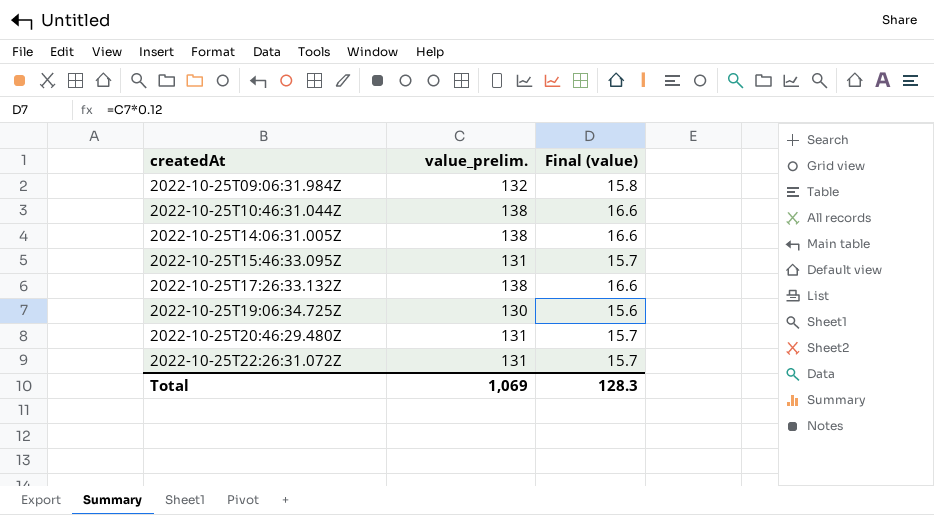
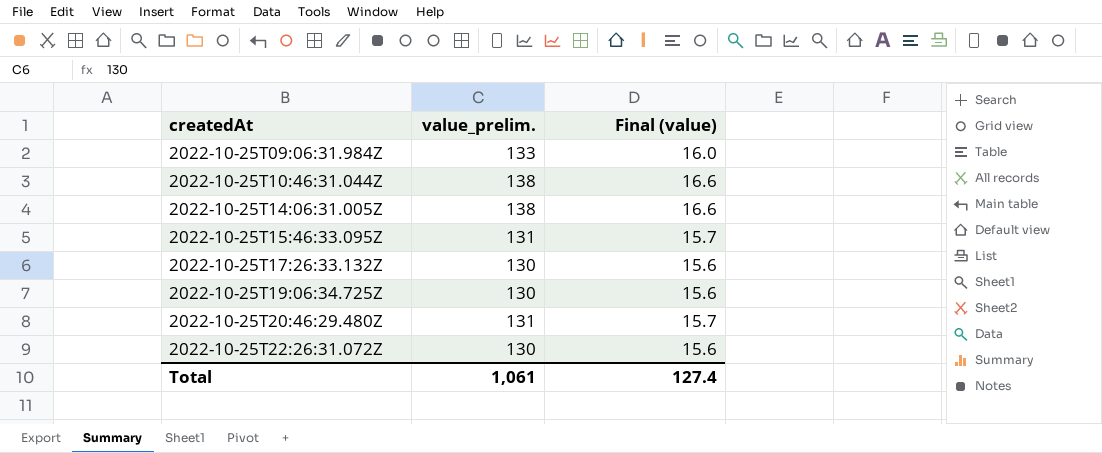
2022-10-25T09:06:31.984Z | value_prelim.: 132 -> 133
2022-10-25T09:06:31.984Z | Final (value): 15.8 -> 16.0
2022-10-25T17:26:33.132Z | value_prelim.: 138 -> 130
2022-10-25T17:26:33.132Z | Final (value): 16.6 -> 15.6
2022-10-25T22:26:31.072Z | value_prelim.: 131 -> 130
2022-10-25T22:26:31.072Z | Final (value): 15.7 -> 15.6
Total | value_prelim.: 1,069 -> 1,061
Total | Final (value): 128.3 -> 127.4

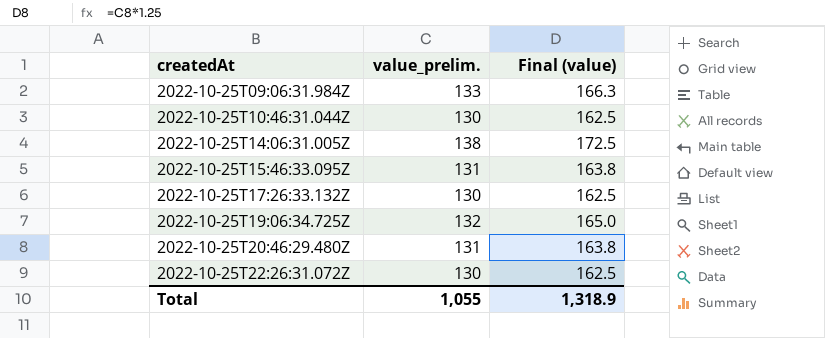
column Final (value) | formula: [value_prelim.] * 0.12 -> [value_prelim.] * 1.25
2022-10-25T10:46:31.044Z | value_prelim.: 138 -> 130
2022-10-25T19:06:34.725Z | value_prelim.: 130 -> 132
Total | value_prelim.: 1,061 -> 1,055
Total | Final (value): 127.4 -> 1,318.9

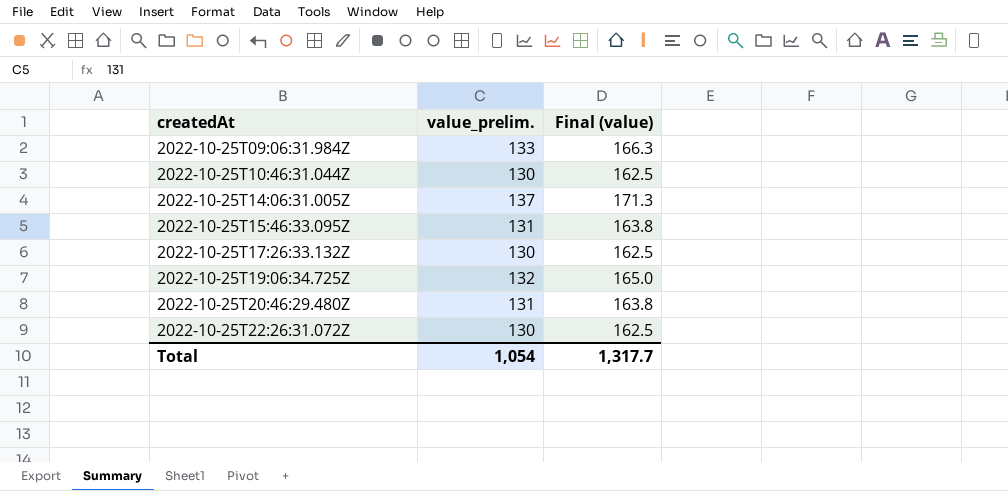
2022-10-25T14:06:31.005Z | value_prelim.: 138 -> 137
2022-10-25T14:06:31.005Z | Final (value): 172.5 -> 171.3
Total | value_prelim.: 1,055 -> 1,054
Total | Final (value): 1,318.9 -> 1,317.7

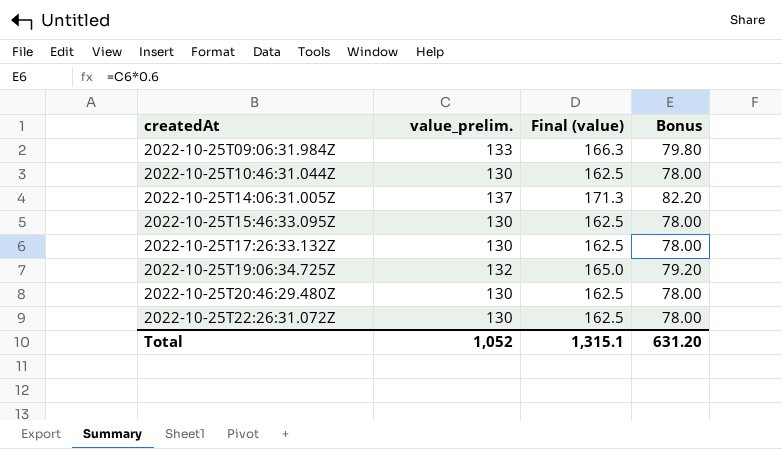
column Bonus | formula: none -> [value_prelim.] * 0.6
2022-10-25T15:46:33.095Z | value_prelim.: 131 -> 130
2022-10-25T15:46:33.095Z | Final (value): 163.8 -> 162.5
2022-10-25T20:46:29.480Z | value_prelim.: 131 -> 130
2022-10-25T20:46:29.480Z | Final (value): 163.8 -> 162.5
Total | value_prelim.: 1,054 -> 1,052
Total | Final (value): 1,317.7 -> 1,315.1

